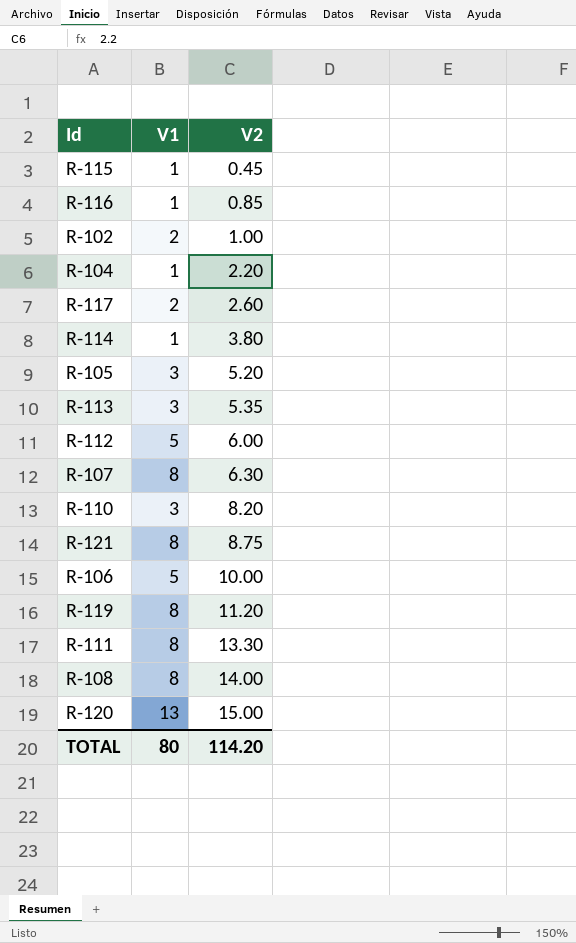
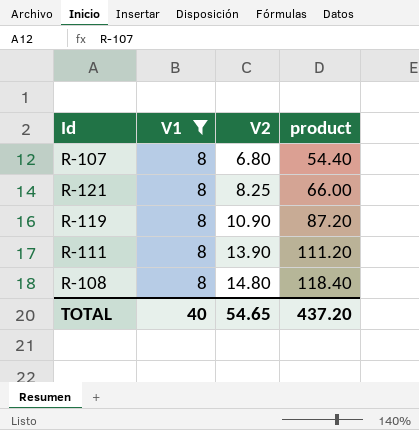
filter: none -> V1 = 8
column product | formula: none -> [V1] * [V2]
R-107 | V2: 6.30 -> 6.80
R-121 | V2: 8.75 -> 8.25
R-119 | V2: 11.20 -> 10.90
R-111 | V2: 13.30 -> 13.90
R-108 | V2: 14.00 -> 14.80
TOTAL | V1: 80 -> 40
TOTAL | V2: 114.20 -> 54.65

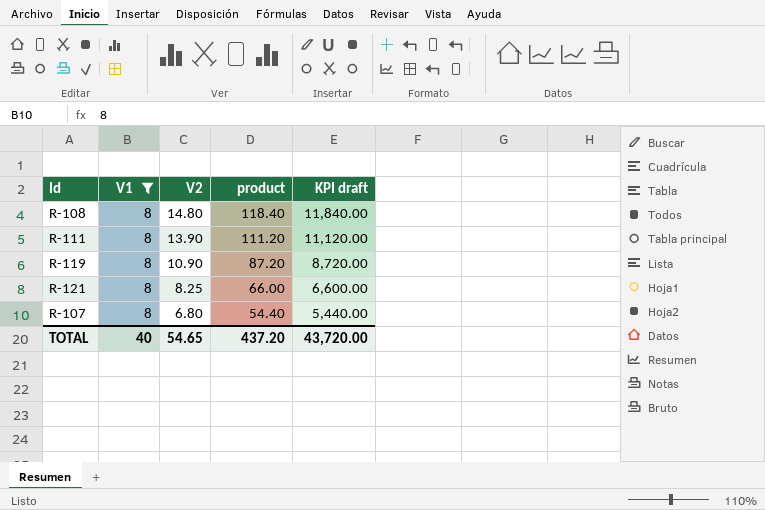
row order: V2 ascending -> V2 descending
column KPI draft | formula: none -> [product] * 100

